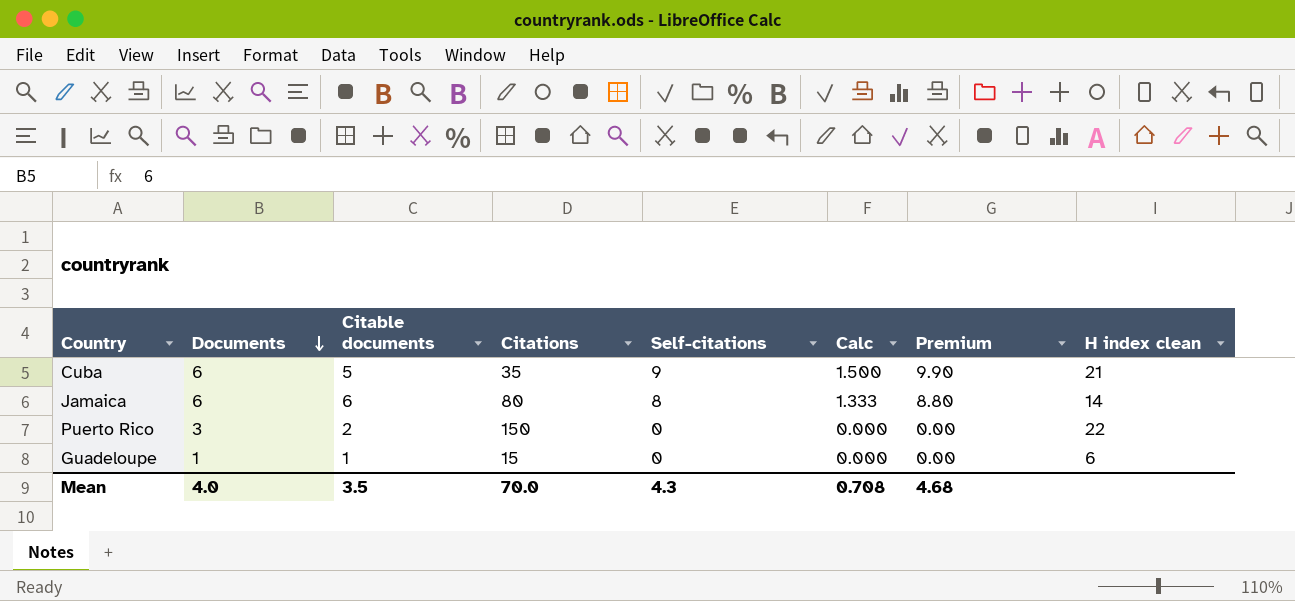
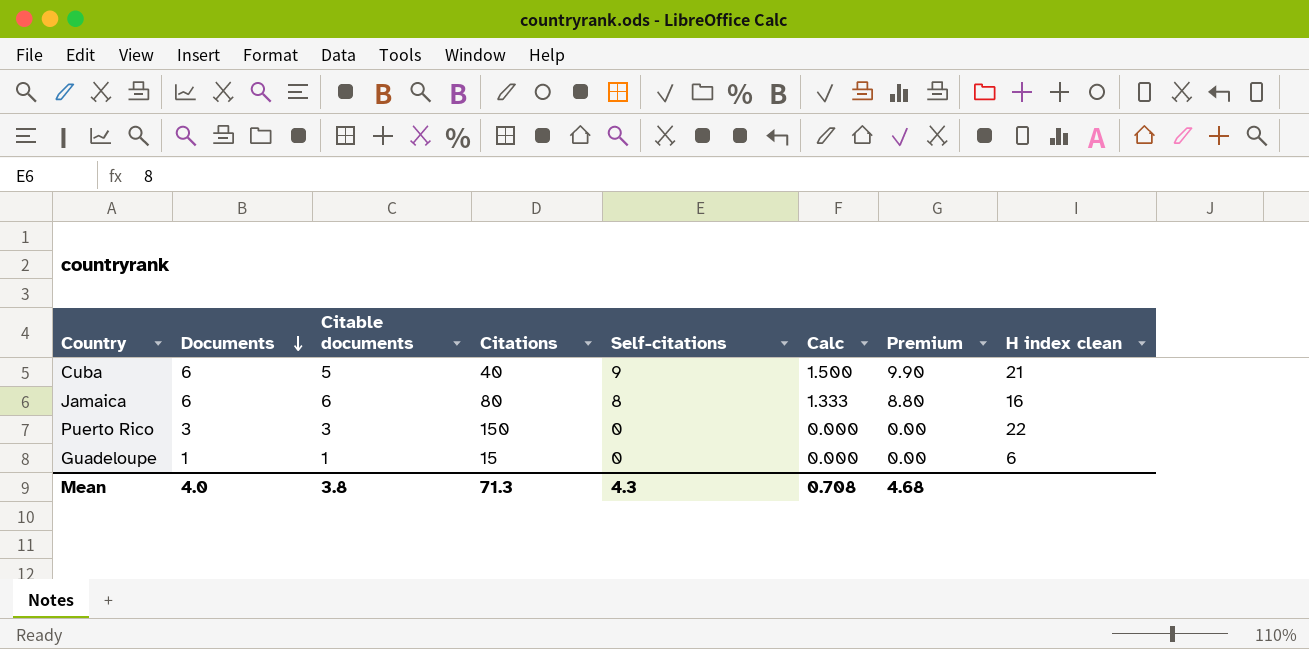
Cuba | Citations: 35 -> 40
Jamaica | H index clean: 14 -> 16
Puerto Rico | Citable documents: 2 -> 3
Mean | Citable documents: 3.5 -> 3.8
Mean | Citations: 70.0 -> 71.3

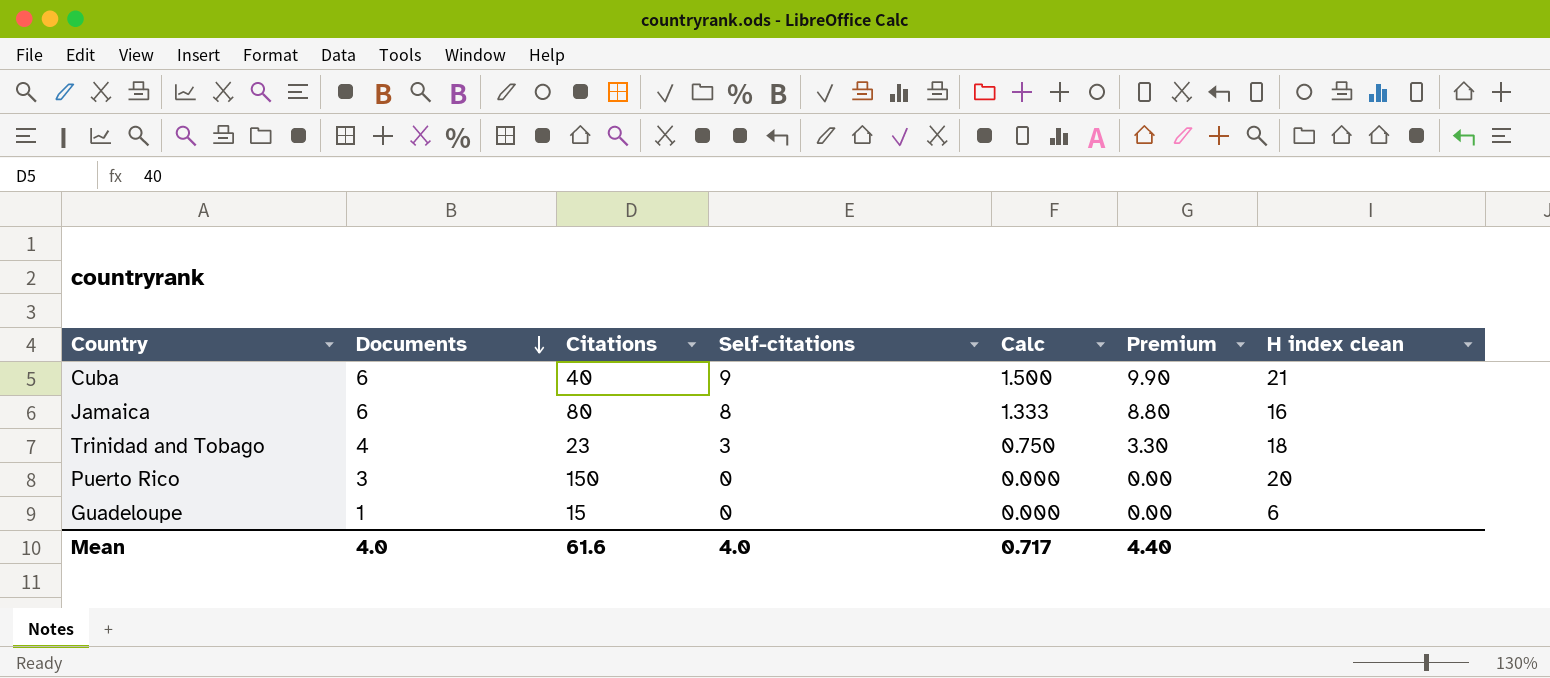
column Citable documents | position: 3 -> none
row Trinidad and Tobago: none -> 4 | 23 | 3 | 0.750 | 3.30 | 18
Puerto Rico | H index clean: 22 -> 20
Mean | Citations: 71.3 -> 61.6
Mean | Self-citations: 4.3 -> 4.0
Mean | Calc: 0.708 -> 0.717
Mean | Premium: 4.68 -> 4.40

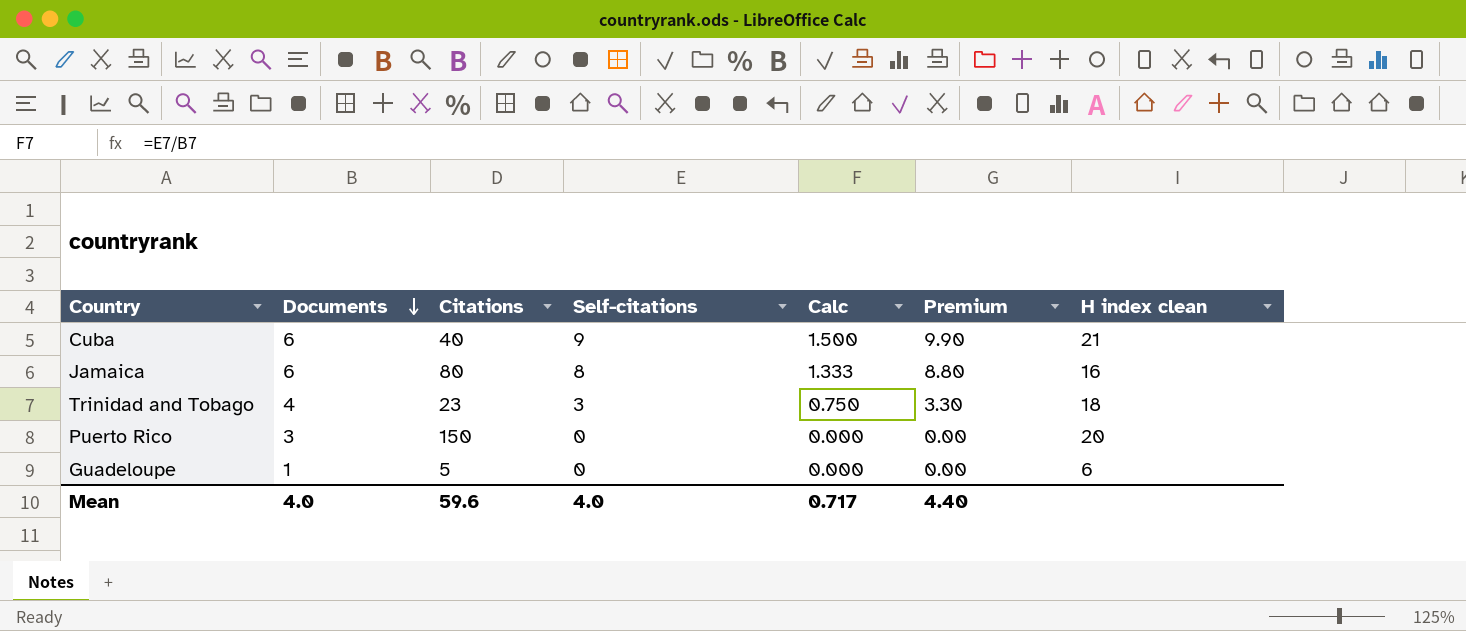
Guadeloupe | Citations: 15 -> 5
Mean | Citations: 61.6 -> 59.6

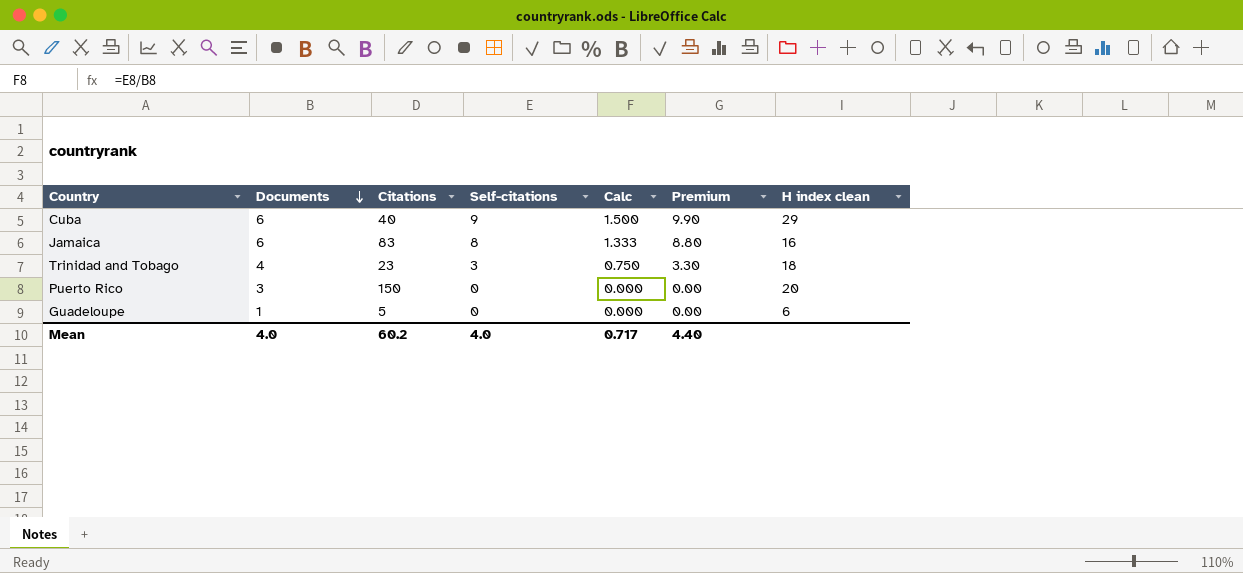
Cuba | H index clean: 21 -> 29
Jamaica | Citations: 80 -> 83
Mean | Citations: 59.6 -> 60.2

